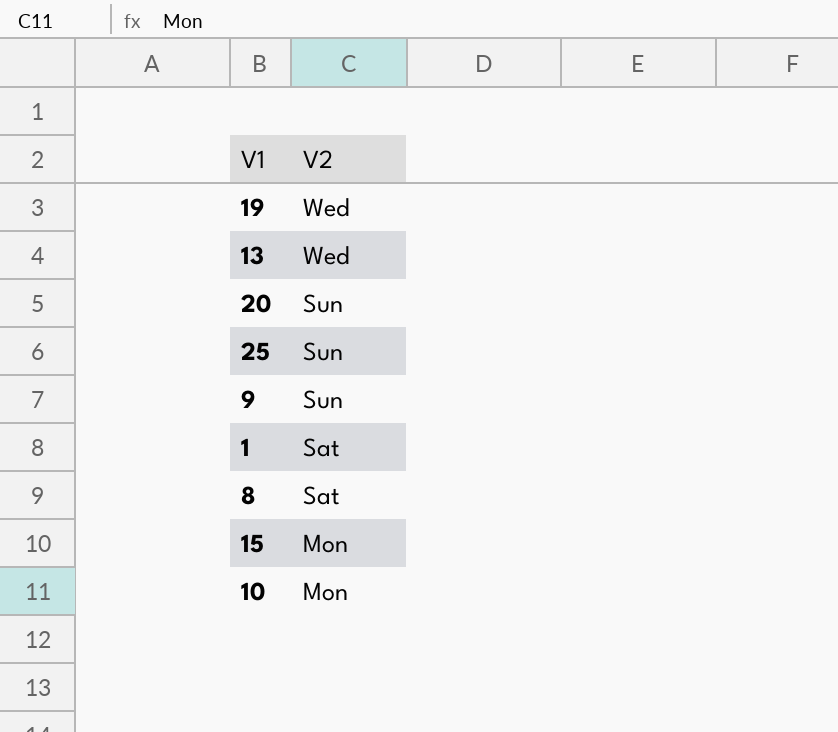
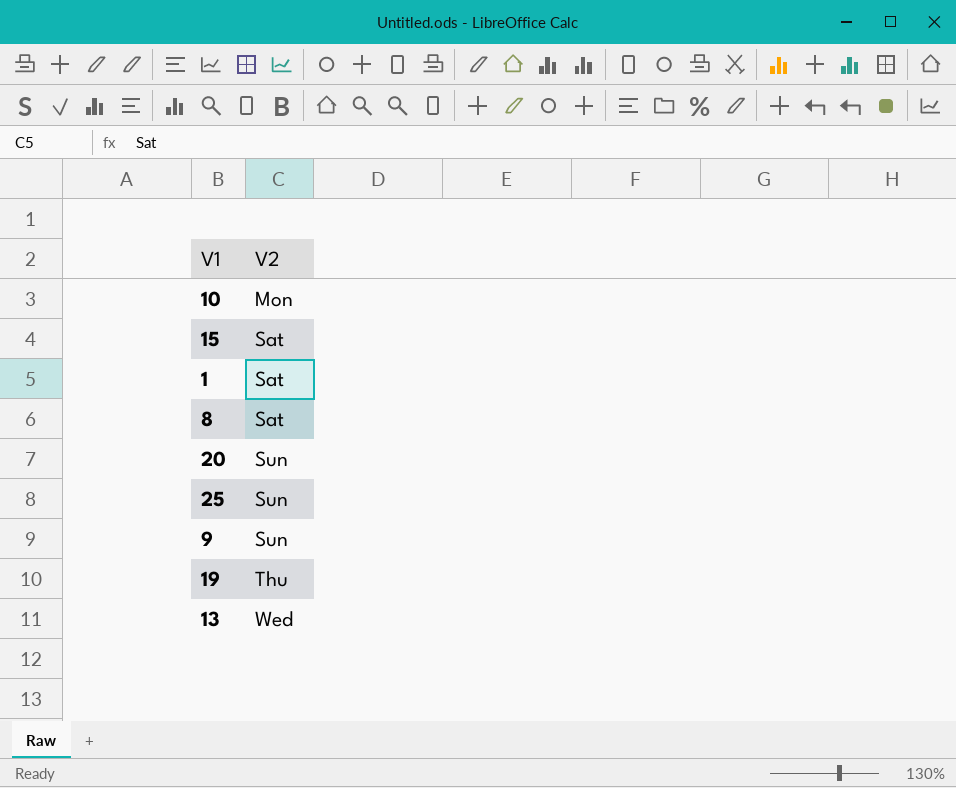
row order: V2 descending -> V2 ascending
15 | V2: Mon -> Sat
19 | V2: Wed -> Thu

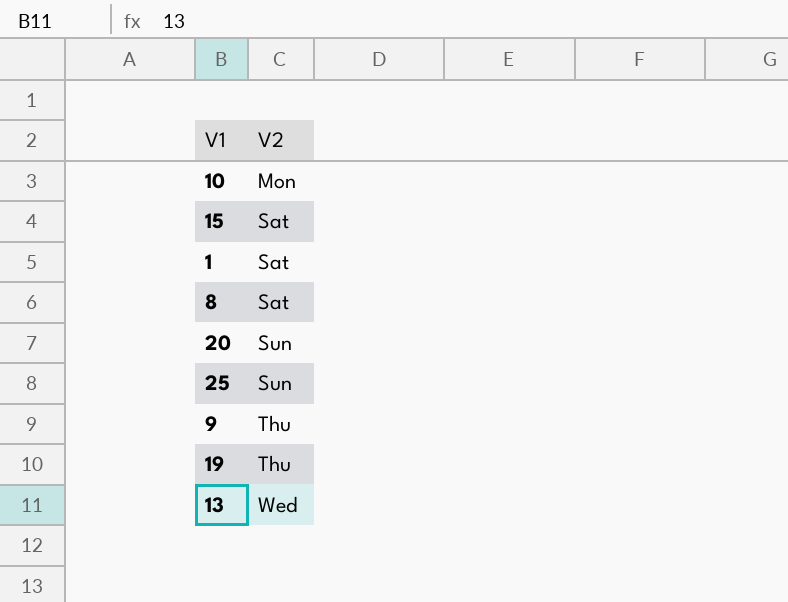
9 | V2: Sun -> Thu

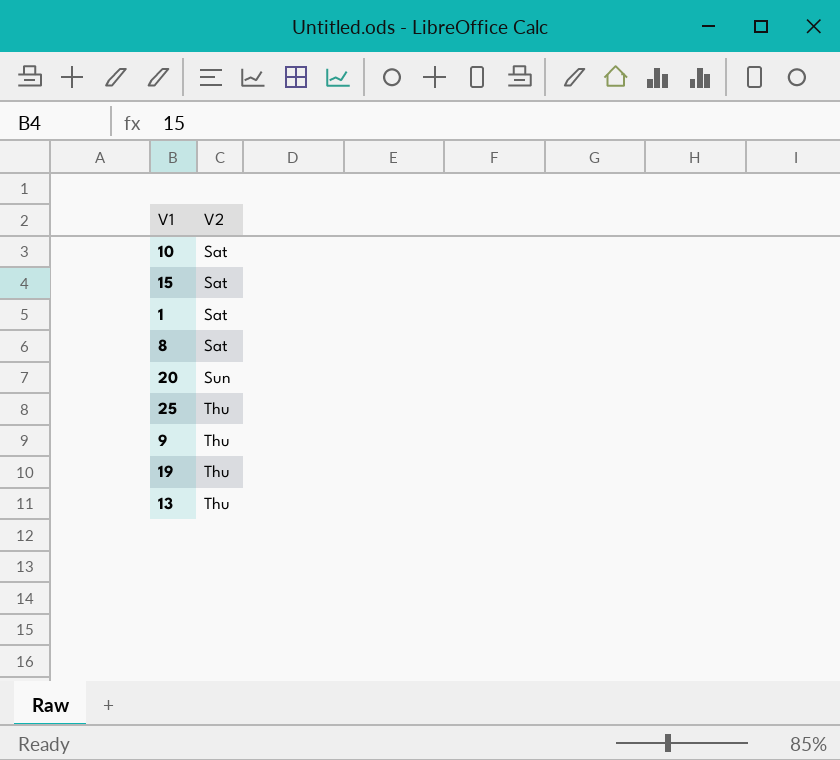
10 | V2: Mon -> Sat
25 | V2: Sun -> Thu
13 | V2: Wed -> Thu

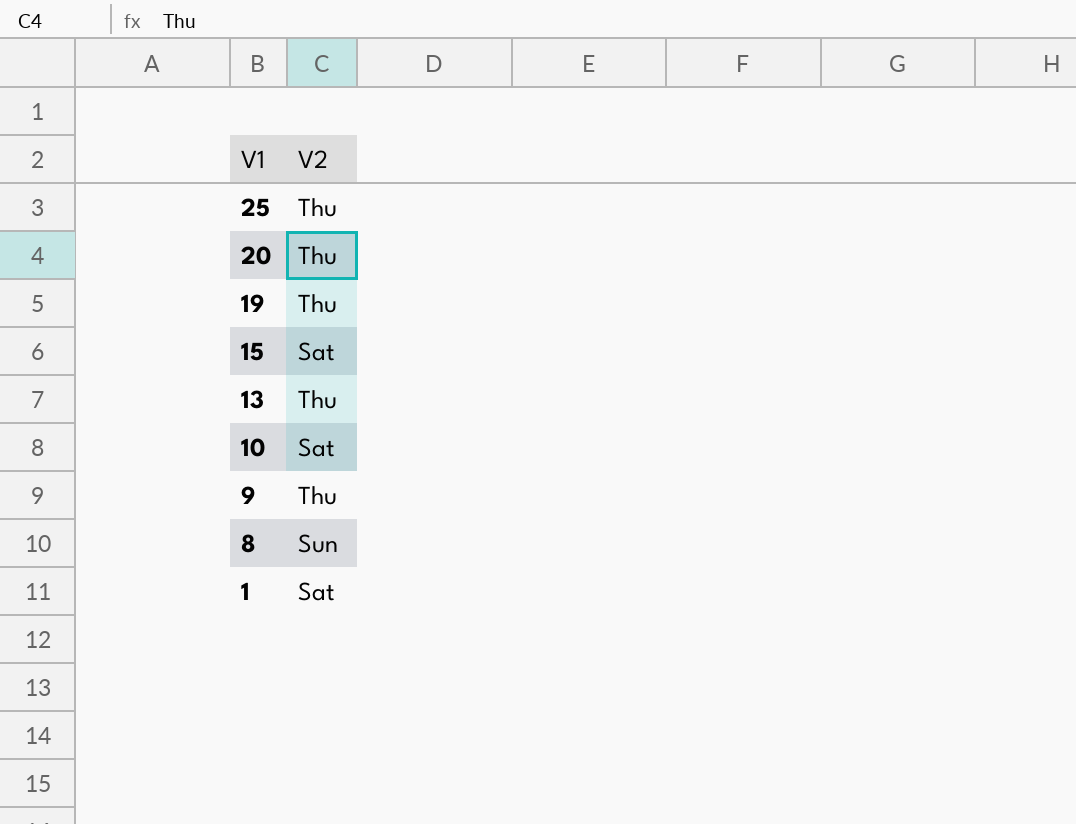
row order: V2 ascending -> V1 descending
20 | V2: Sun -> Thu
8 | V2: Sat -> Sun

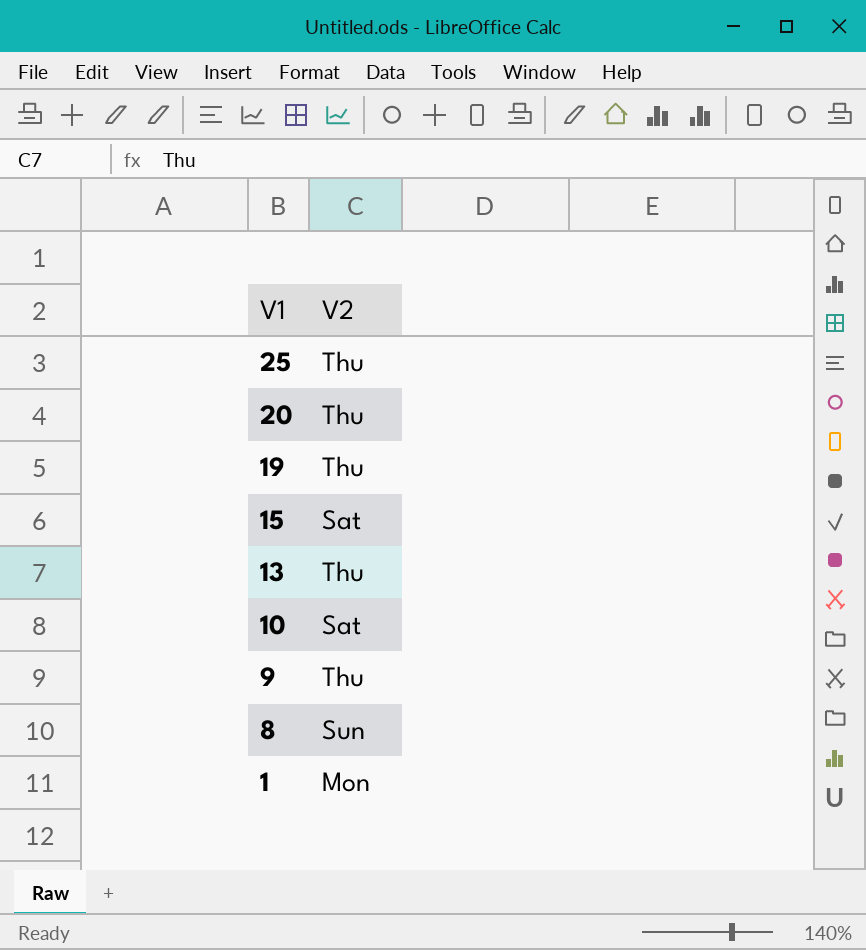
1 | V2: Sat -> Mon

